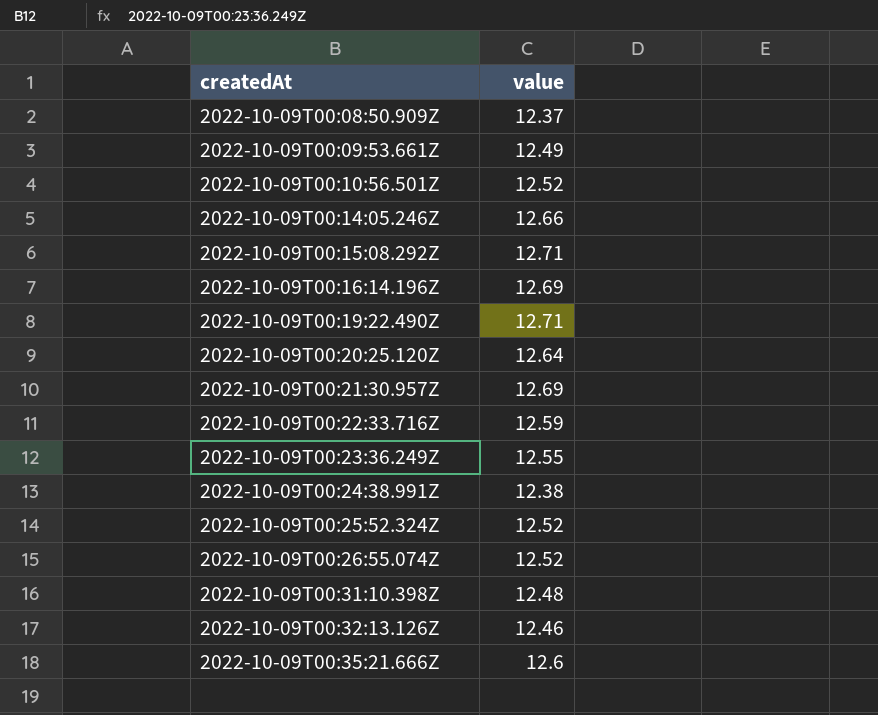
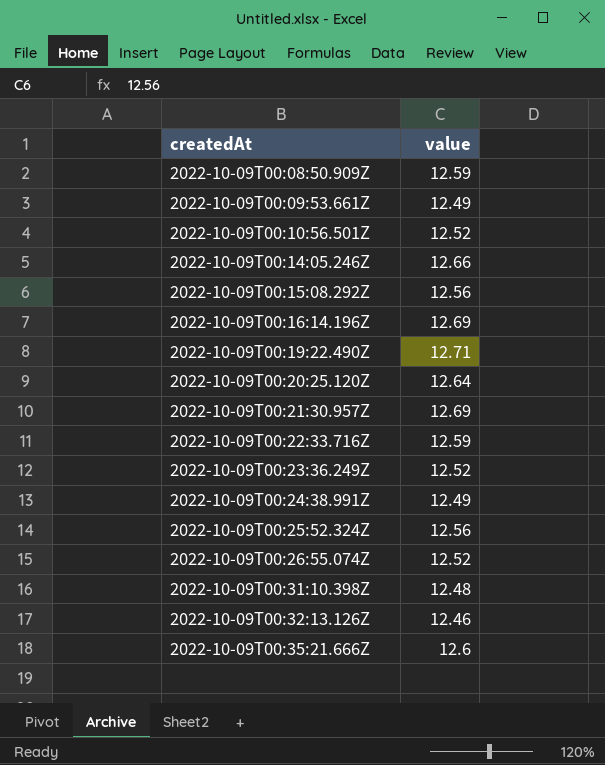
2022-10-09T00:08:50.909Z | value: 12.37 -> 12.59
2022-10-09T00:15:08.292Z | value: 12.71 -> 12.56
2022-10-09T00:23:36.249Z | value: 12.55 -> 12.52
2022-10-09T00:24:38.991Z | value: 12.38 -> 12.49
2022-10-09T00:25:52.324Z | value: 12.52 -> 12.56

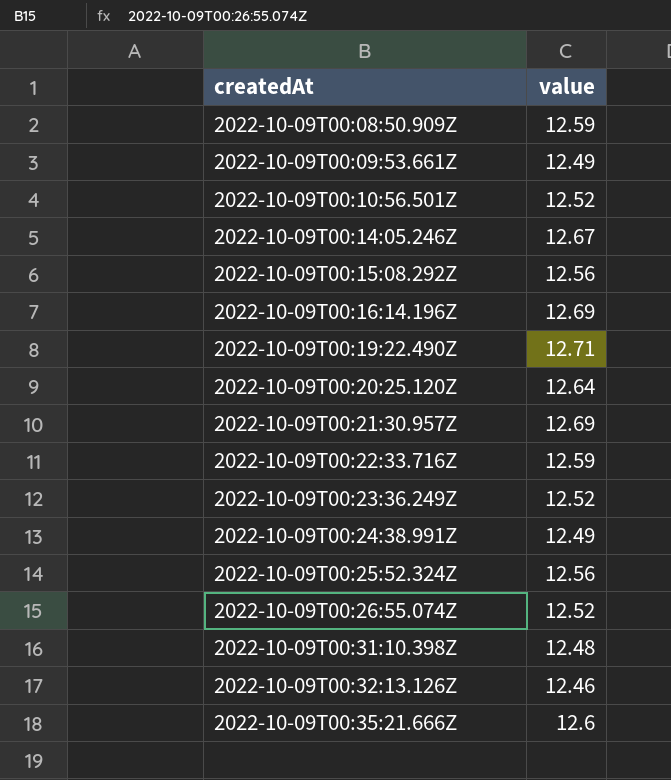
2022-10-09T00:14:05.246Z | value: 12.66 -> 12.67

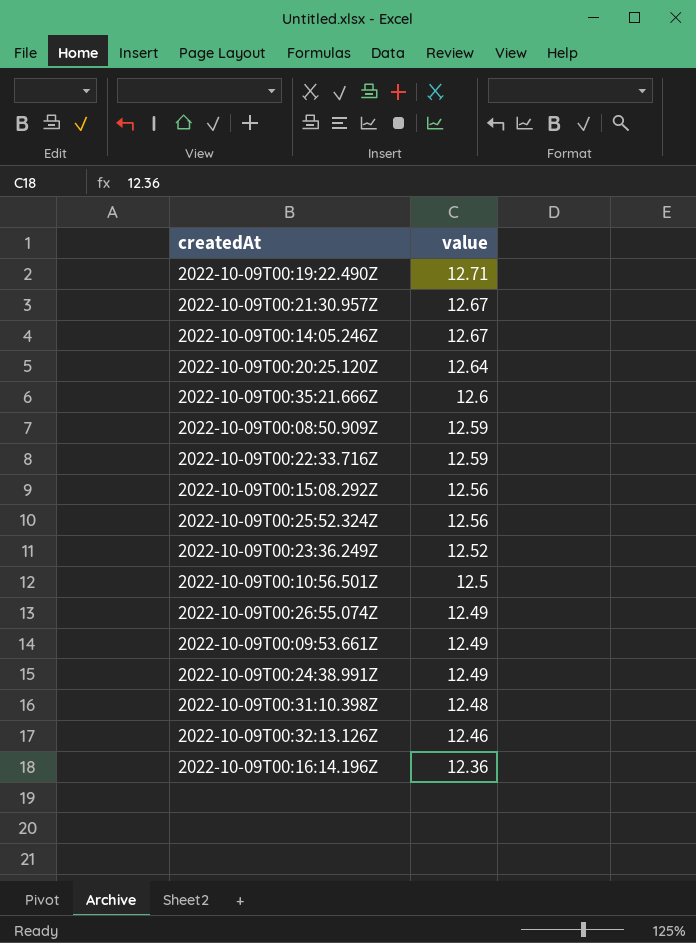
row order: createdAt ascending -> value descending
2022-10-09T00:21:30.957Z | value: 12.69 -> 12.67
2022-10-09T00:10:56.501Z | value: 12.52 -> 12.5
2022-10-09T00:26:55.074Z | value: 12.52 -> 12.49
2022-10-09T00:16:14.196Z | value: 12.69 -> 12.36

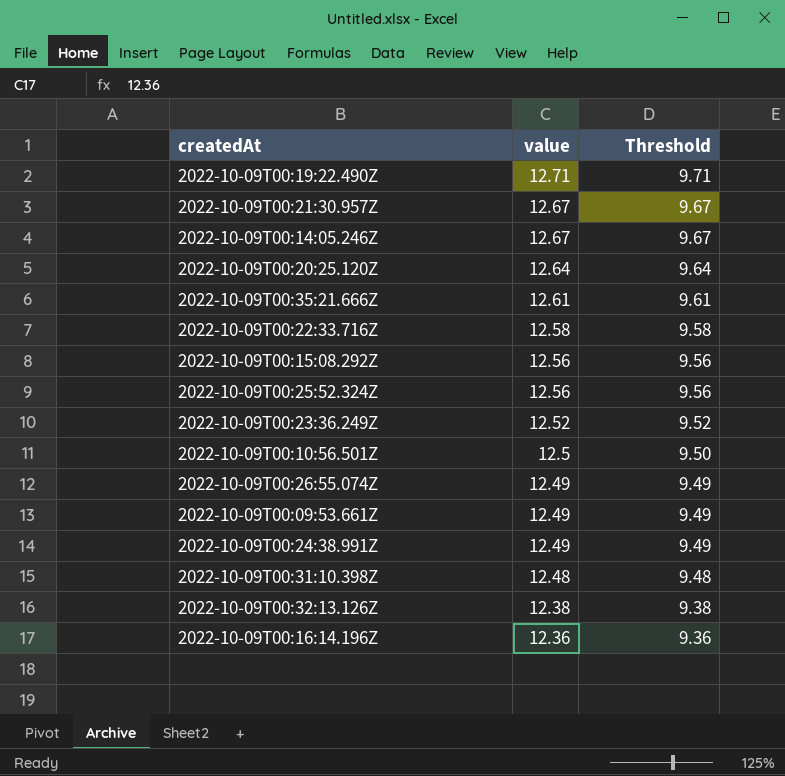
column Threshold | formula: none -> [value] - 3
row 2022-10-09T00:08:50.909Z: 12.59 -> none
2022-10-09T00:35:21.666Z | value: 12.6 -> 12.61
2022-10-09T00:22:33.716Z | value: 12.59 -> 12.58
2022-10-09T00:32:13.126Z | value: 12.46 -> 12.38

